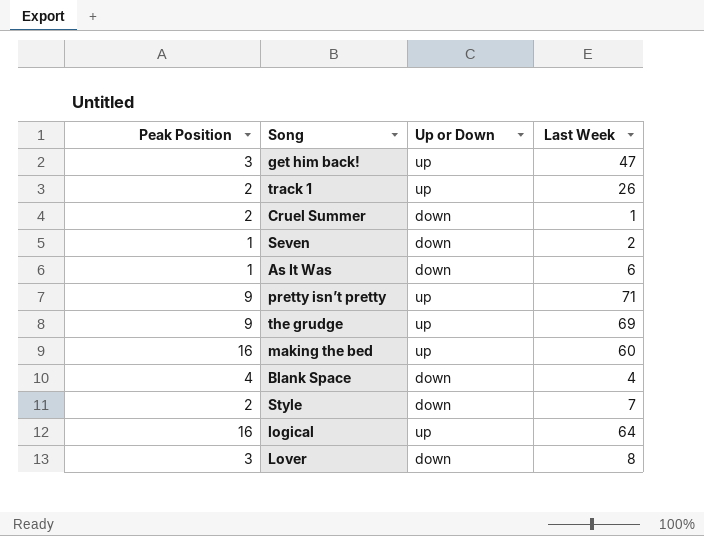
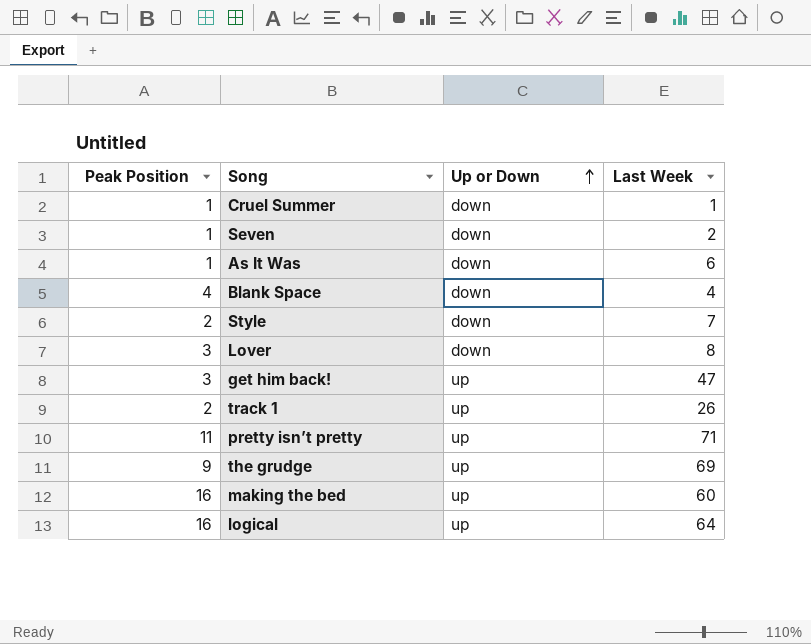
row order: none -> Up or Down ascending
Cruel Summer | Peak Position: 2 -> 1
pretty isn’t pretty | Peak Position: 9 -> 11

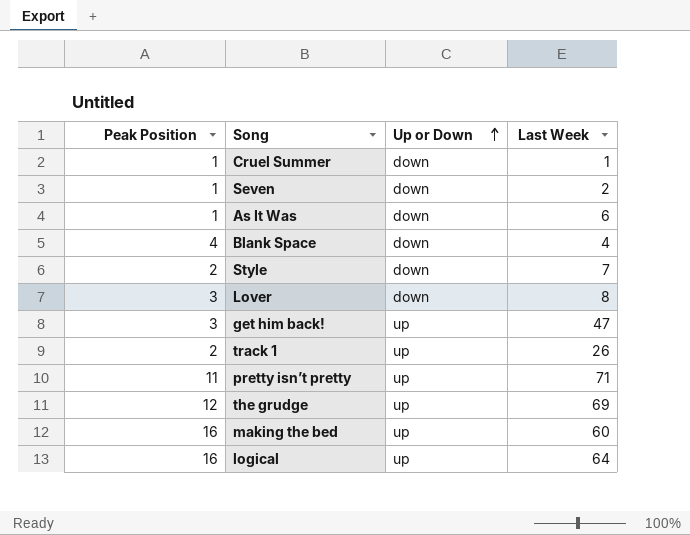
the grudge | Peak Position: 9 -> 12

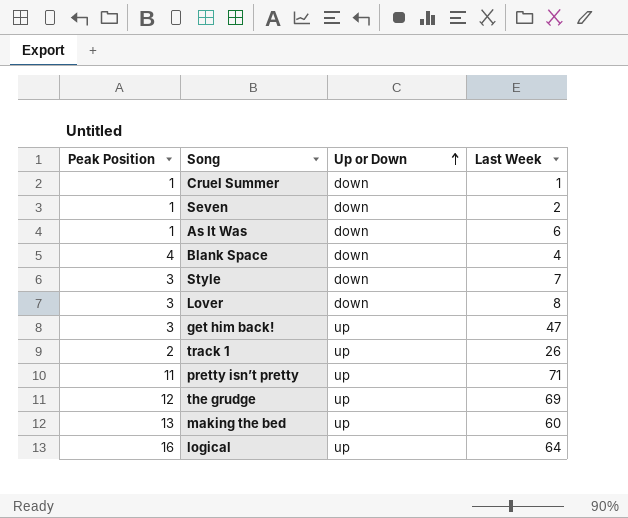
Style | Peak Position: 2 -> 3
making the bed | Peak Position: 16 -> 13

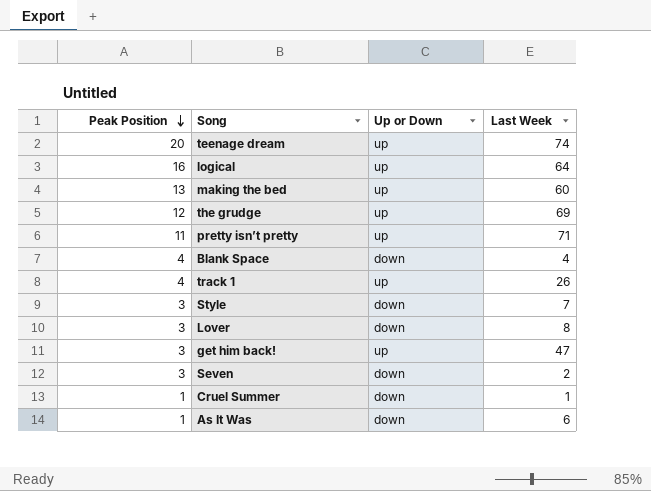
row order: Up or Down ascending -> Peak Position descending
row teenage dream: none -> 20 | up | 74
track 1 | Peak Position: 2 -> 4
Seven | Peak Position: 1 -> 3

